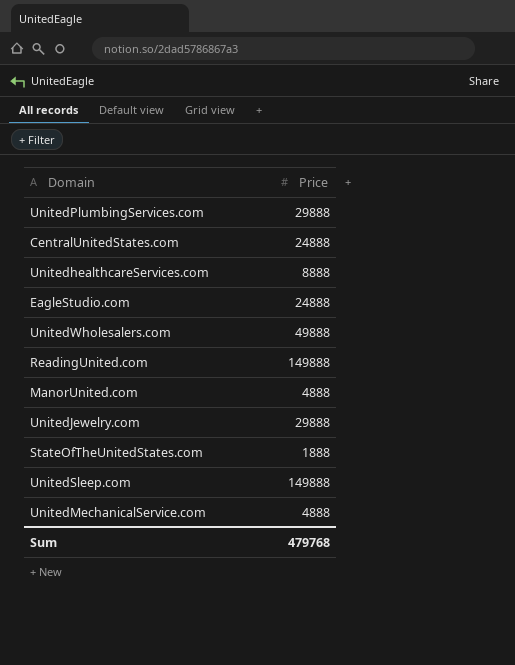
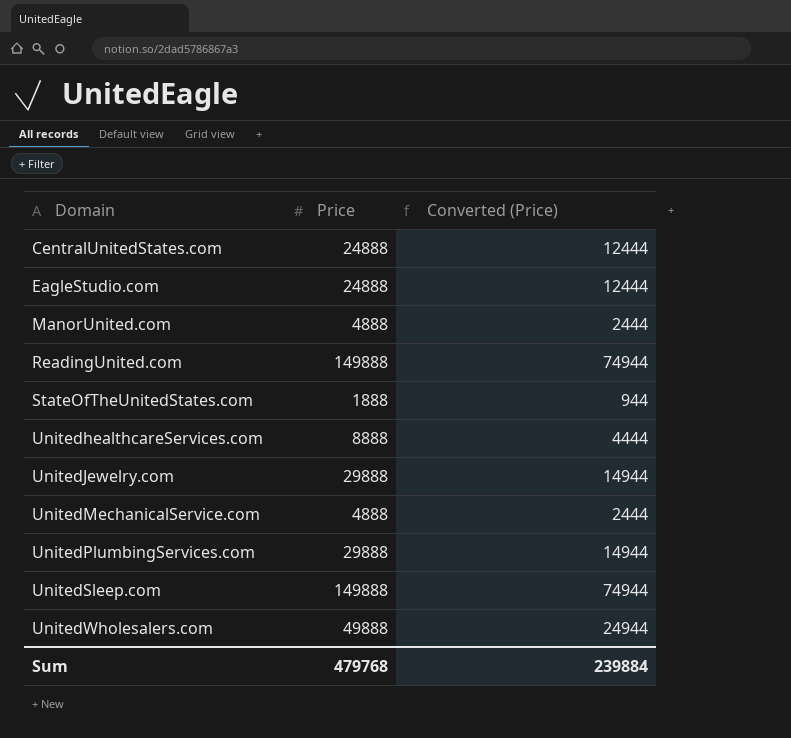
row order: none -> Domain ascending
column Converted (Price) | formula: none -> [Price] * 0.5

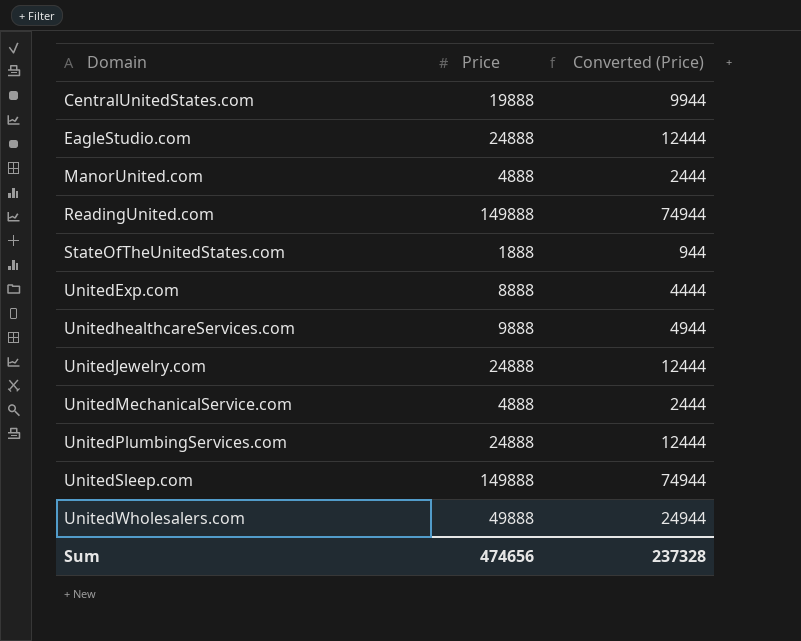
CentralUnitedStates.com | Price: 24888 -> 19888
CentralUnitedStates.com | Converted (Price): 12444 -> 9944
row UnitedExp.com: none -> 8888 | 4444
UnitedhealthcareServices.com | Price: 8888 -> 9888
UnitedhealthcareServices.com | Converted (Price): 4444 -> 4944
UnitedJewelry.com | Price: 29888 -> 24888
UnitedJewelry.com | Converted (Price): 14944 -> 12444
UnitedPlumbingServices.com | Price: 29888 -> 24888
UnitedPlumbingServices.com | Converted (Price): 14944 -> 12444
Sum | Price: 479768 -> 474656
Sum | Converted (Price): 239884 -> 237328

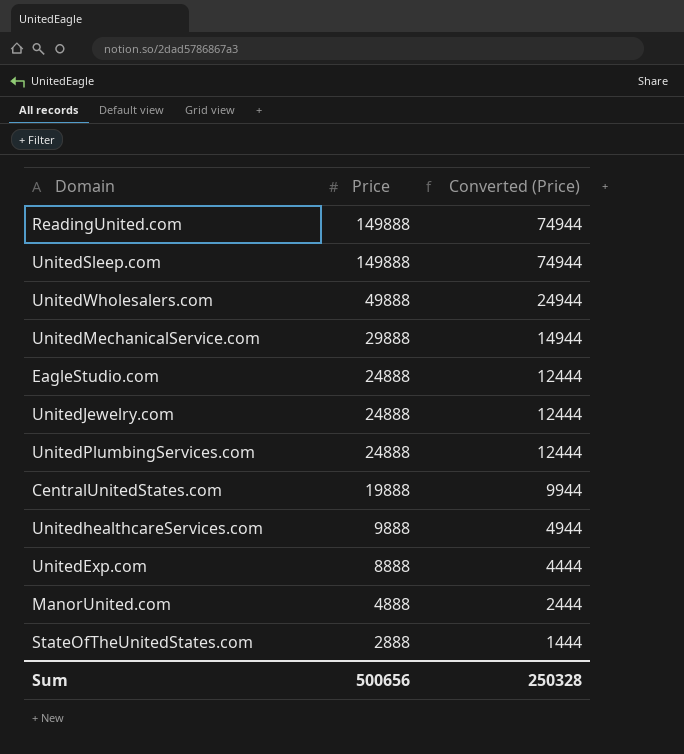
row order: Domain ascending -> Price descending
UnitedMechanicalService.com | Price: 4888 -> 29888
UnitedMechanicalService.com | Converted (Price): 2444 -> 14944
StateOfTheUnitedStates.com | Price: 1888 -> 2888
StateOfTheUnitedStates.com | Converted (Price): 944 -> 1444
Sum | Price: 474656 -> 500656
Sum | Converted (Price): 237328 -> 250328

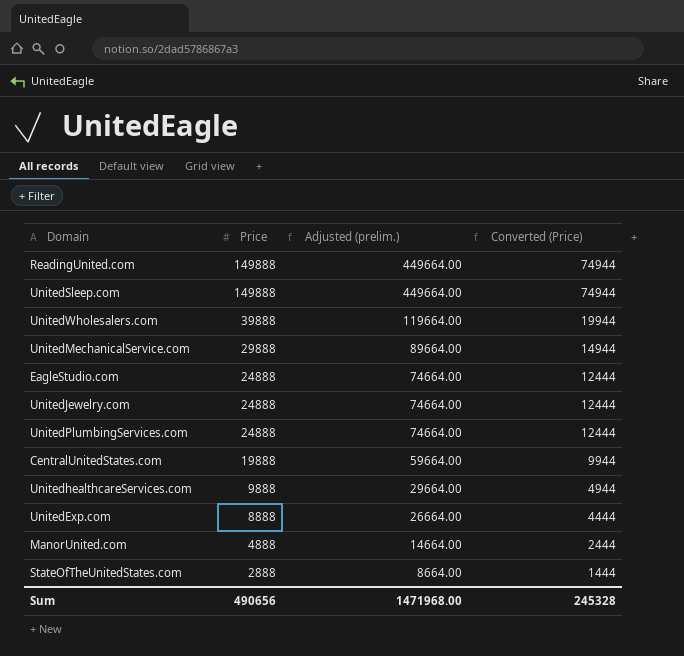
column Adjusted (prelim.) | formula: none -> [Price] * 3
UnitedWholesalers.com | Price: 49888 -> 39888
UnitedWholesalers.com | Converted (Price): 24944 -> 19944
Sum | Price: 500656 -> 490656
Sum | Converted (Price): 250328 -> 245328

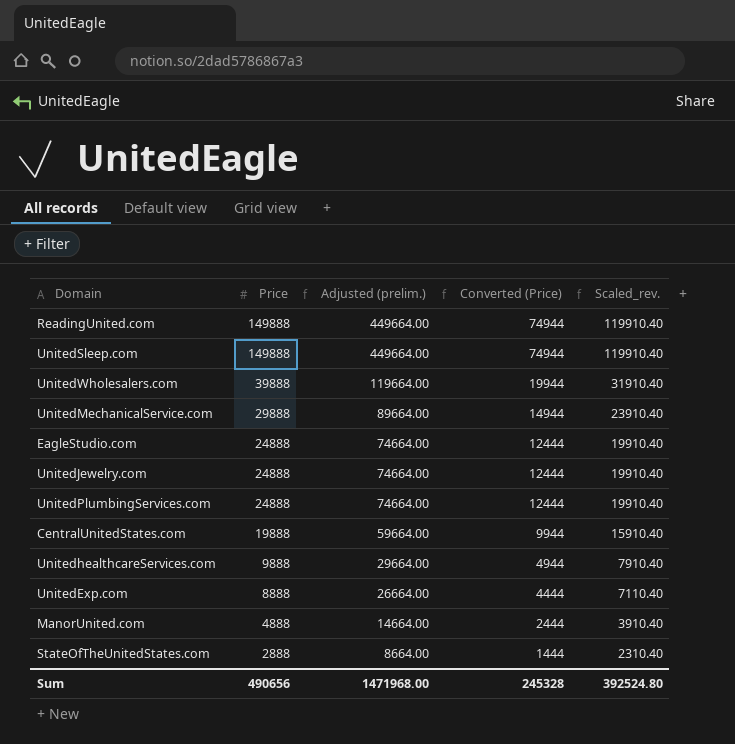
column Scaled_rev. | formula: none -> [Price] * 0.8

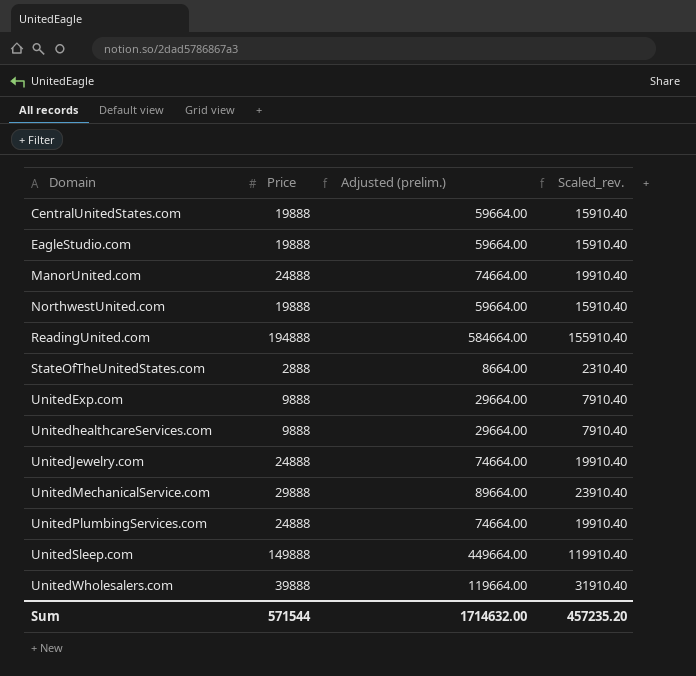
row order: Price descending -> Domain ascending
column Converted (Price) | formula: [Price] * 0.5 -> none
EagleStudio.com | Price: 24888 -> 19888
EagleStudio.com | Adjusted (prelim.): 74664.00 -> 59664.00
EagleStudio.com | Scaled_rev.: 19910.40 -> 15910.40
ManorUnited.com | Price: 4888 -> 24888
ManorUnited.com | Adjusted (prelim.): 14664.00 -> 74664.00
ManorUnited.com | Scaled_rev.: 3910.40 -> 19910.40
row NorthwestUnited.com: none -> 19888 | 59664.00 | 15910.40
ReadingUnited.com | Price: 149888 -> 194888
ReadingUnited.com | Adjusted (prelim.): 449664.00 -> 584664.00
ReadingUnited.com | Scaled_rev.: 119910.40 -> 155910.40
UnitedExp.com | Price: 8888 -> 9888
UnitedExp.com | Adjusted (prelim.): 26664.00 -> 29664.00
UnitedExp.com | Scaled_rev.: 7110.40 -> 7910.40
Sum | Price: 490656 -> 571544
Sum | Adjusted (prelim.): 1471968.00 -> 1714632.00
Sum | Scaled_rev.: 392524.80 -> 457235.20

